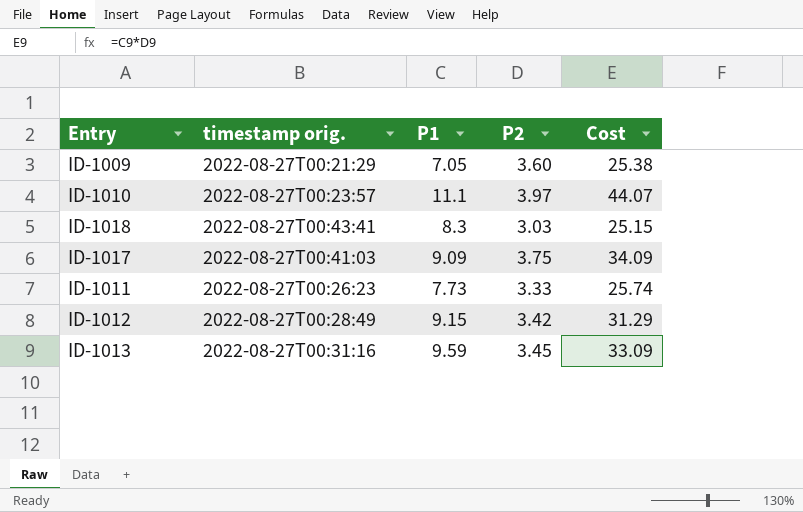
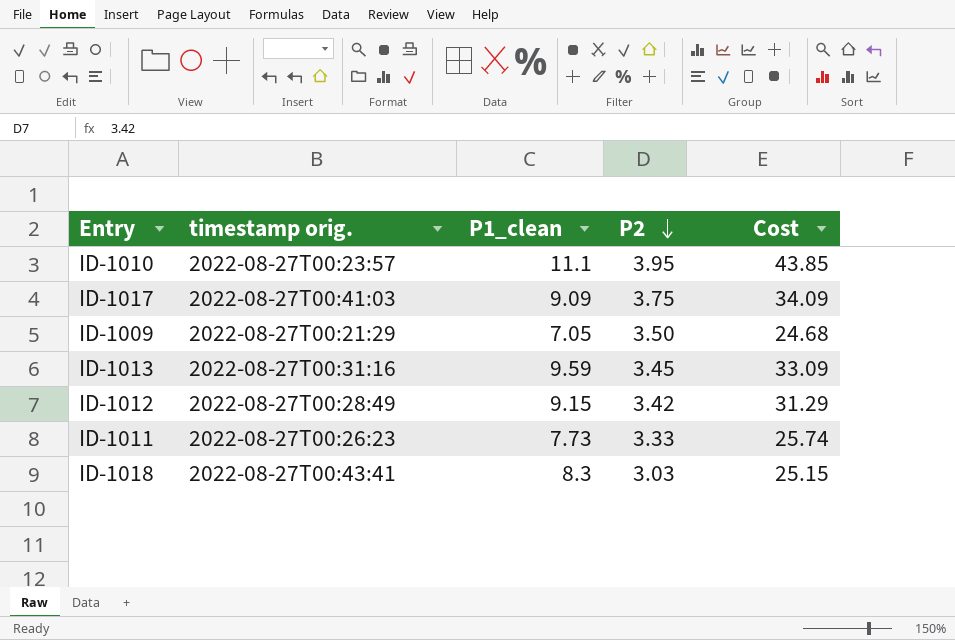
row order: none -> P2 descending
column name: P1 -> P1_clean
ID-1010 | P2: 3.97 -> 3.95
ID-1010 | Cost: 44.07 -> 43.85
ID-1009 | P2: 3.60 -> 3.50
ID-1009 | Cost: 25.38 -> 24.68

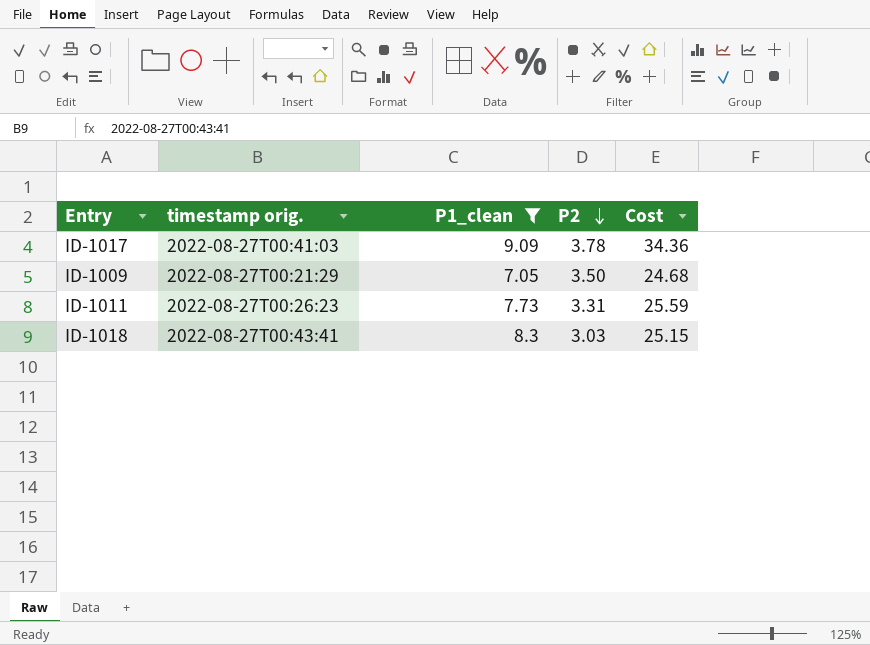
filter: none -> P1_clean <= 9.09
ID-1017 | P2: 3.75 -> 3.78
ID-1017 | Cost: 34.09 -> 34.36
ID-1011 | P2: 3.33 -> 3.31
ID-1011 | Cost: 25.74 -> 25.59

